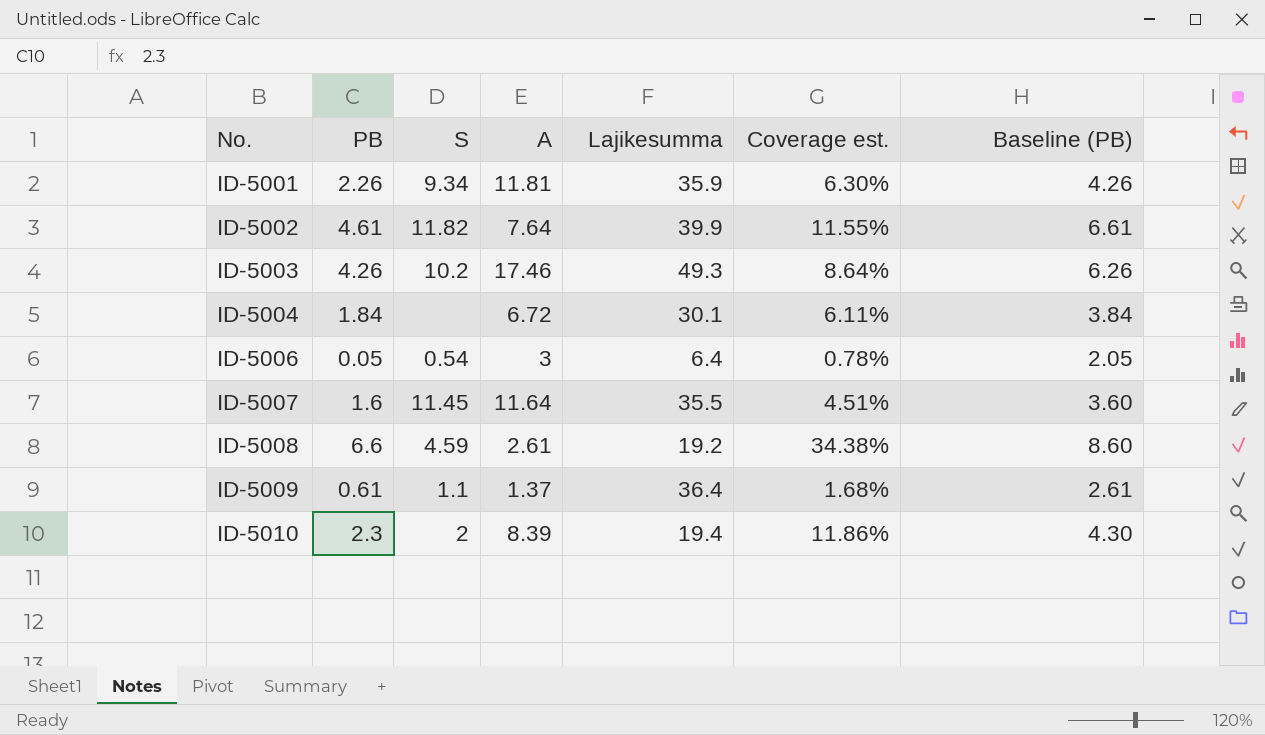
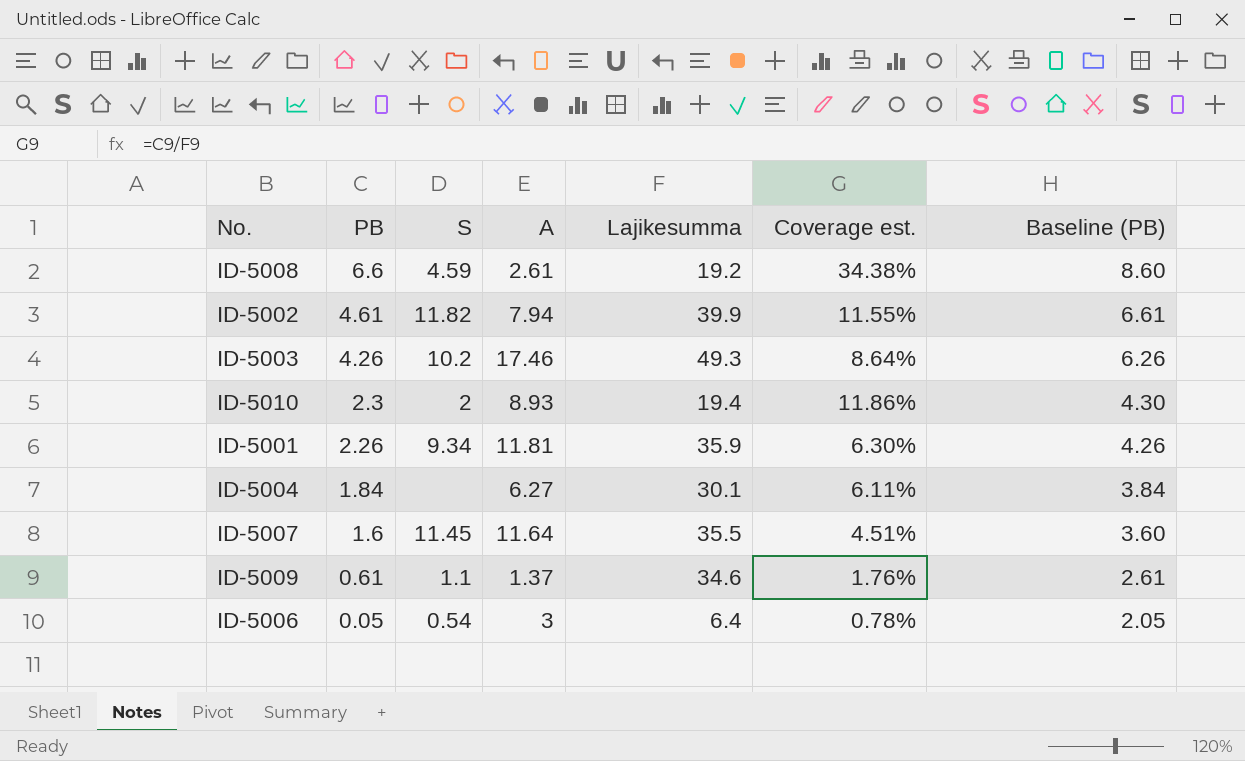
row order: No. ascending -> PB descending
ID-5002 | A: 7.64 -> 7.94
ID-5010 | A: 8.39 -> 8.93
ID-5004 | A: 6.72 -> 6.27
ID-5009 | Lajikesumma: 36.4 -> 34.6
ID-5009 | Coverage est.: 1.68% -> 1.76%

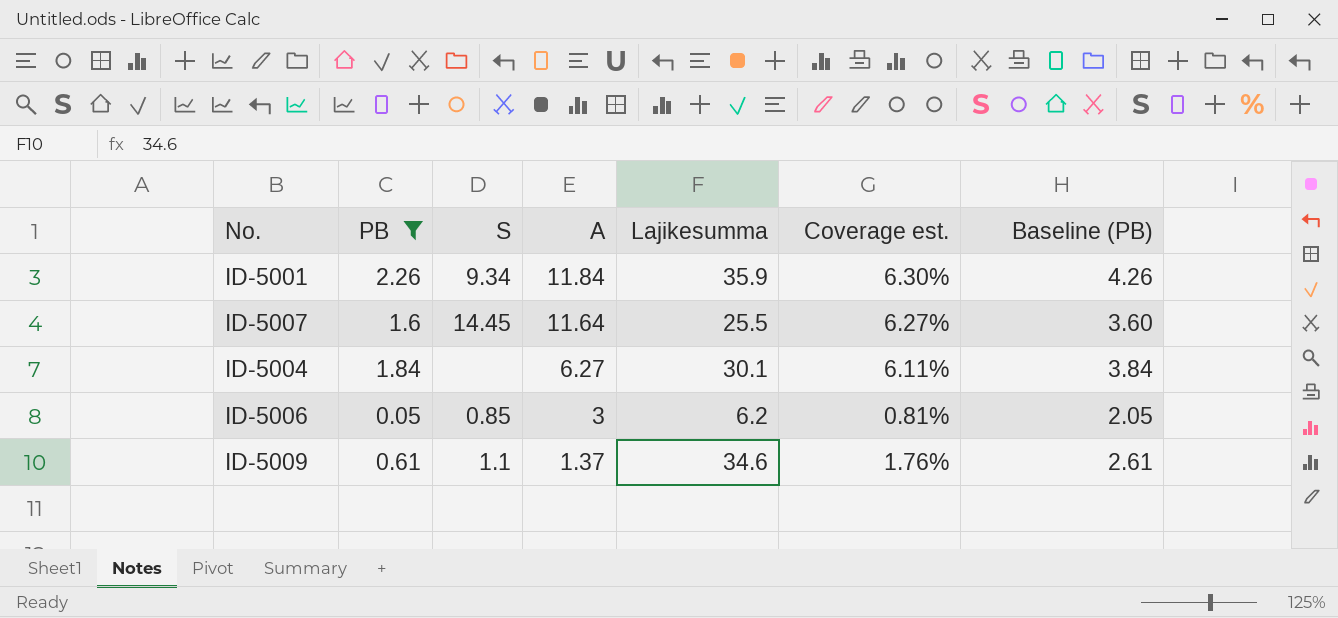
filter: none -> PB <= 2.26
row order: PB descending -> A descending
ID-5001 | A: 11.81 -> 11.84
ID-5007 | S: 11.45 -> 14.45
ID-5007 | Lajikesumma: 35.5 -> 25.5
ID-5007 | Coverage est.: 4.51% -> 6.27%
ID-5006 | S: 0.54 -> 0.85
ID-5006 | Lajikesumma: 6.4 -> 6.2
ID-5006 | Coverage est.: 0.78% -> 0.81%

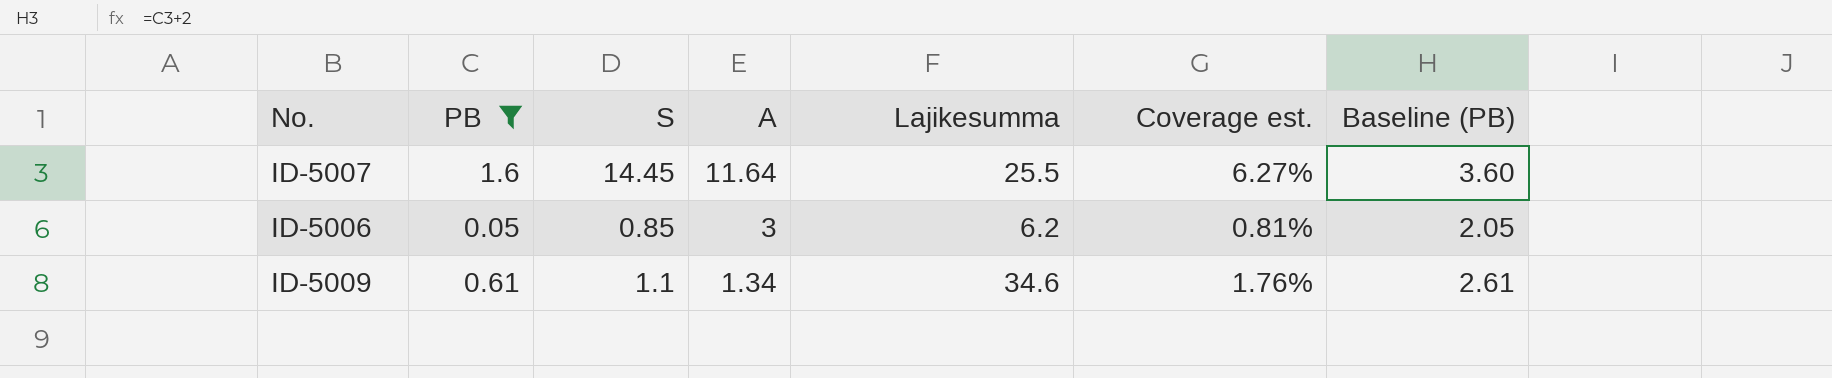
row ID-5001: 2.26 | 9.34 | 11.84 | 35.9 | 6.30% | 4.26 -> none
row ID-5004: 1.84 | none | 6.27 | 30.1 | 6.11% | 3.84 -> none
ID-5009 | A: 1.37 -> 1.34

